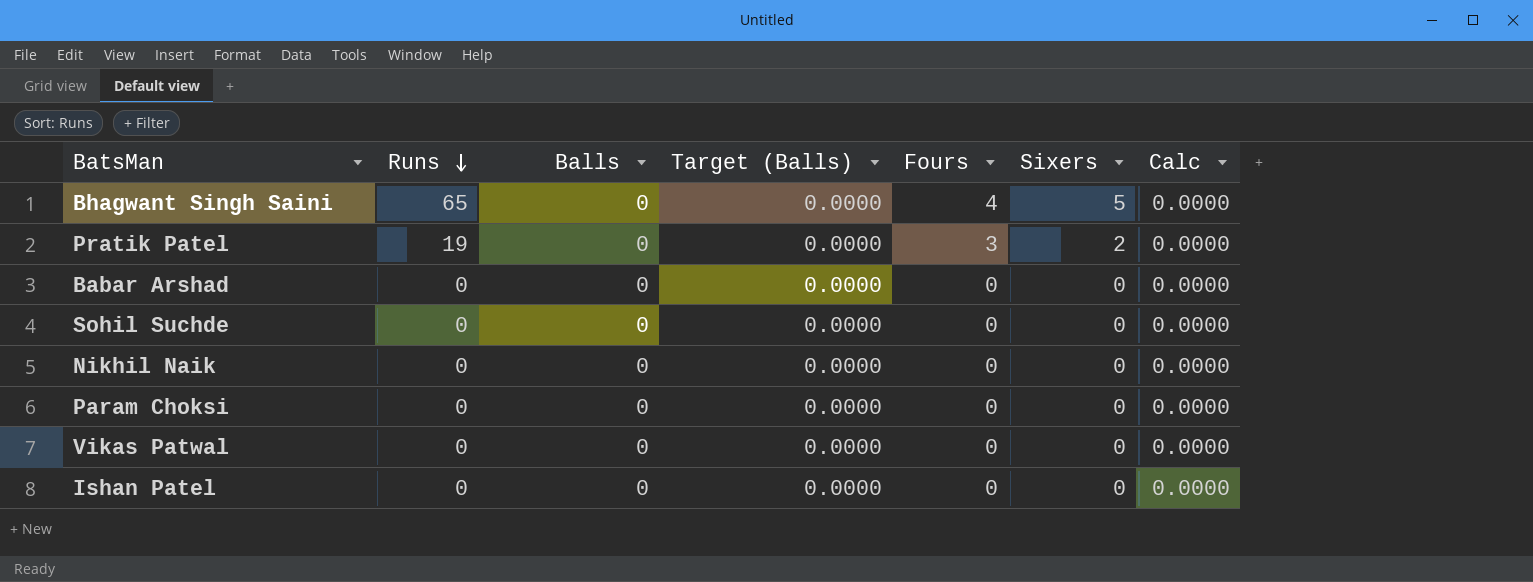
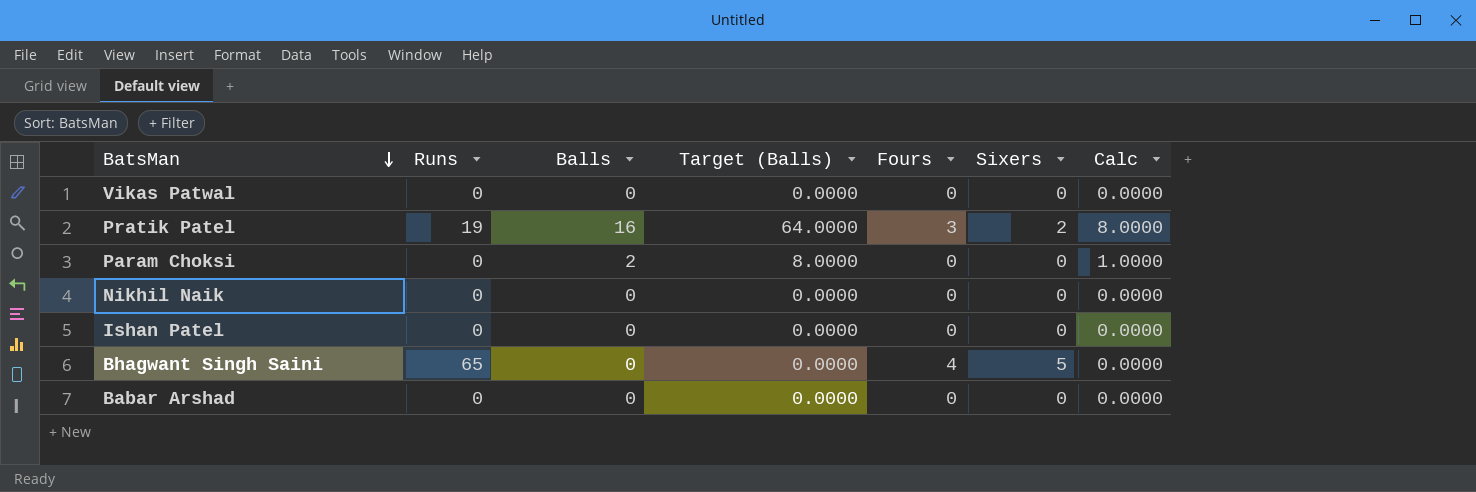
row order: Runs descending -> BatsMan descending
row Sohil Suchde: 0 | 0 | 0.0000 | 0 | 0 | 0.0000 -> none
Pratik Patel | Balls: 0 -> 16
Pratik Patel | Target (Balls): 0.0000 -> 64.0000
Pratik Patel | Calc: 0.0000 -> 8.0000
Param Choksi | Balls: 0 -> 2
Param Choksi | Target (Balls): 0.0000 -> 8.0000
Param Choksi | Calc: 0.0000 -> 1.0000

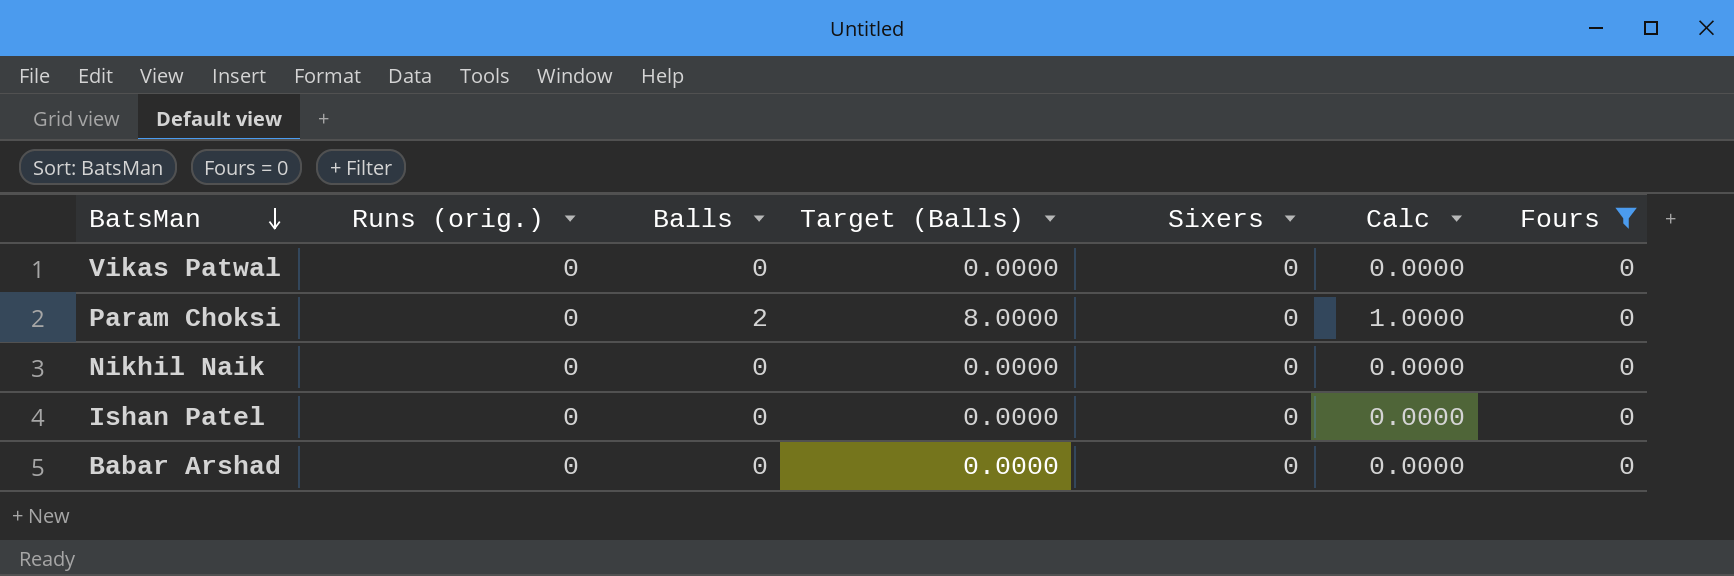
filter: none -> Fours = 0
column name: Runs -> Runs (orig.)
column Fours | position: 5 -> 7

